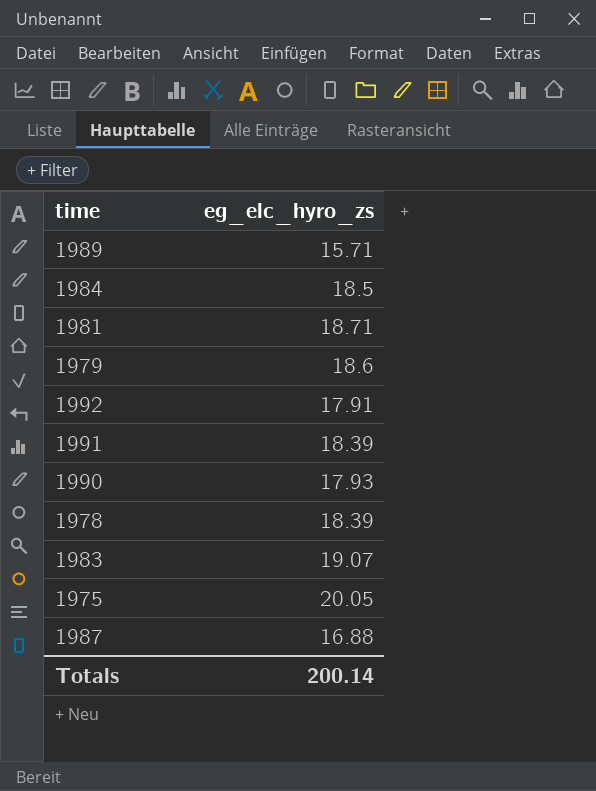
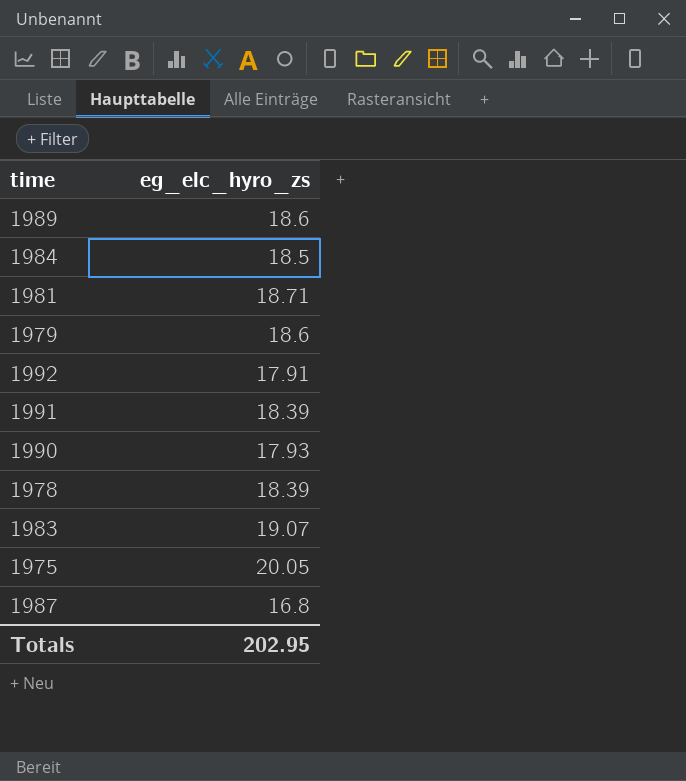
1989 | eg_elc_hyro_zs: 15.71 -> 18.6
1987 | eg_elc_hyro_zs: 16.88 -> 16.8
Totals | eg_elc_hyro_zs: 200.14 -> 202.95

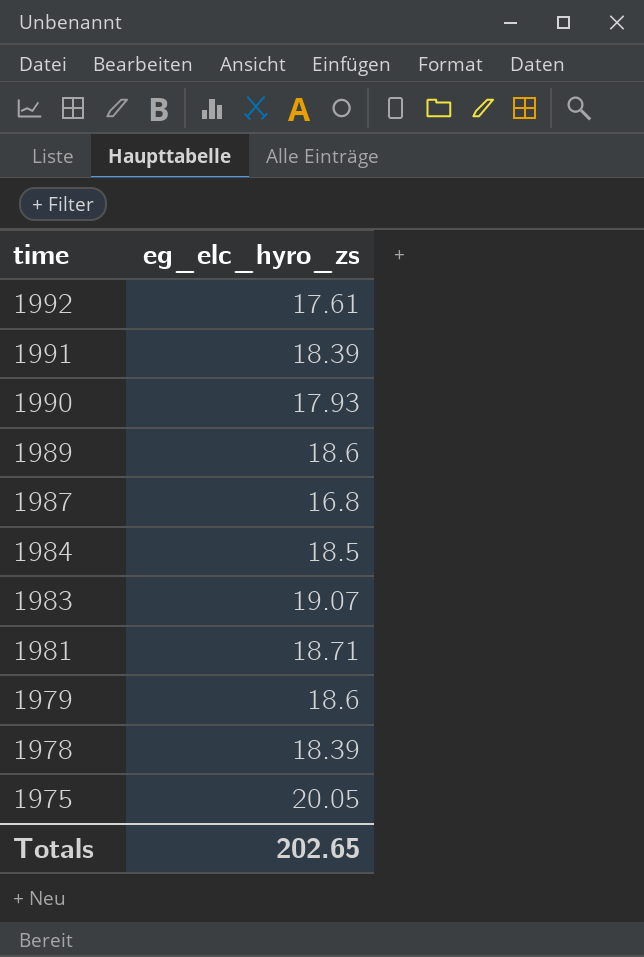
row order: none -> time descending
1992 | eg_elc_hyro_zs: 17.91 -> 17.61
Totals | eg_elc_hyro_zs: 202.95 -> 202.65

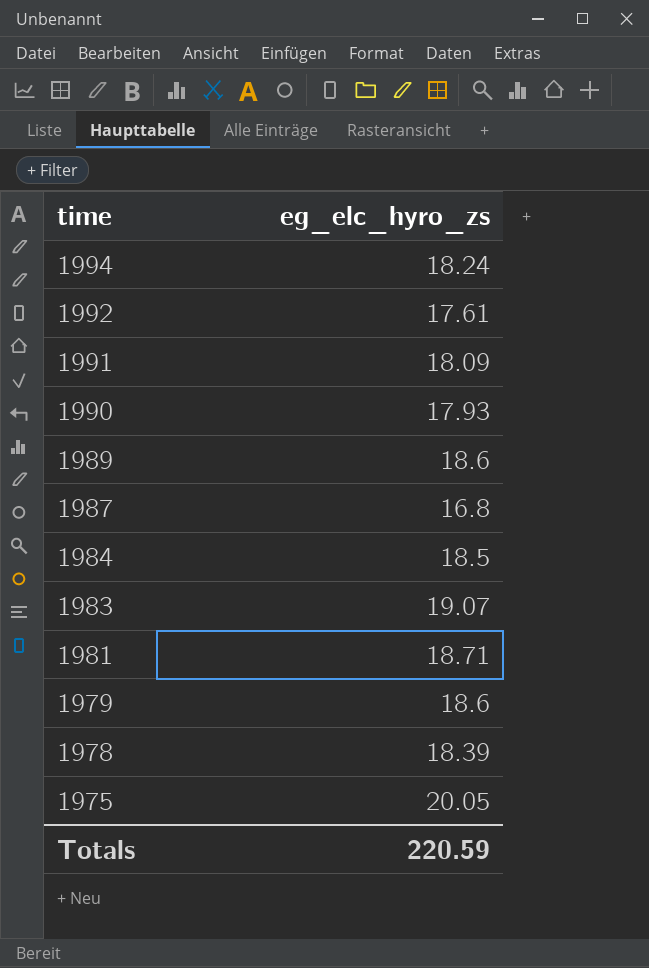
row 1994: none -> 18.24
1991 | eg_elc_hyro_zs: 18.39 -> 18.09
Totals | eg_elc_hyro_zs: 202.65 -> 220.59

